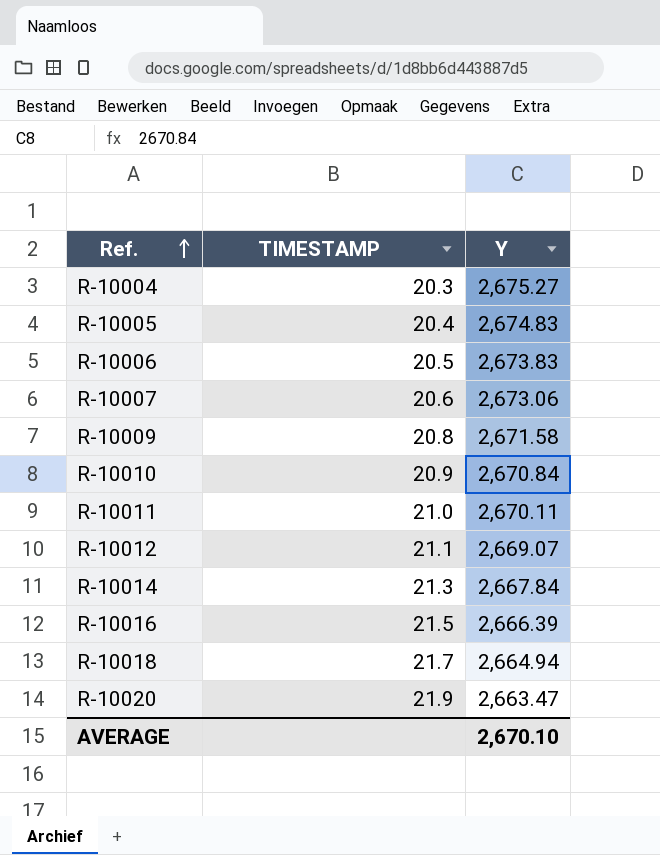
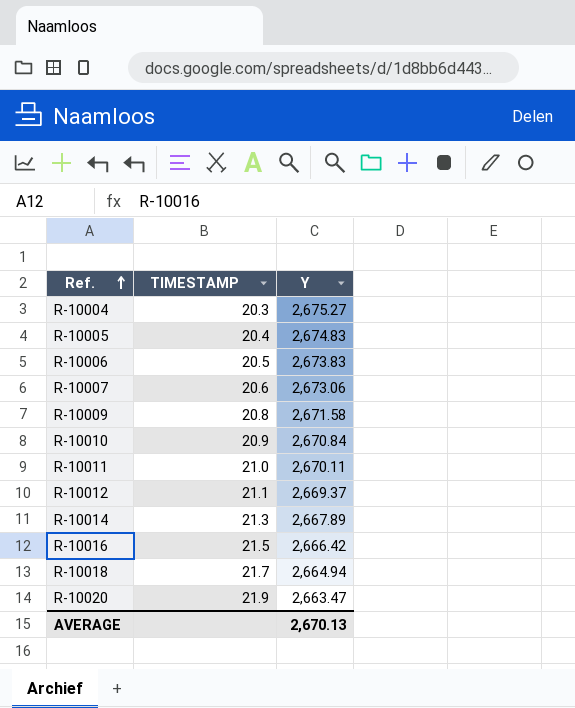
R-10012 | Y: 2,669.07 -> 2,669.37
R-10014 | Y: 2,667.84 -> 2,667.89
R-10016 | Y: 2,666.39 -> 2,666.42
AVERAGE | Y: 2,670.10 -> 2,670.13

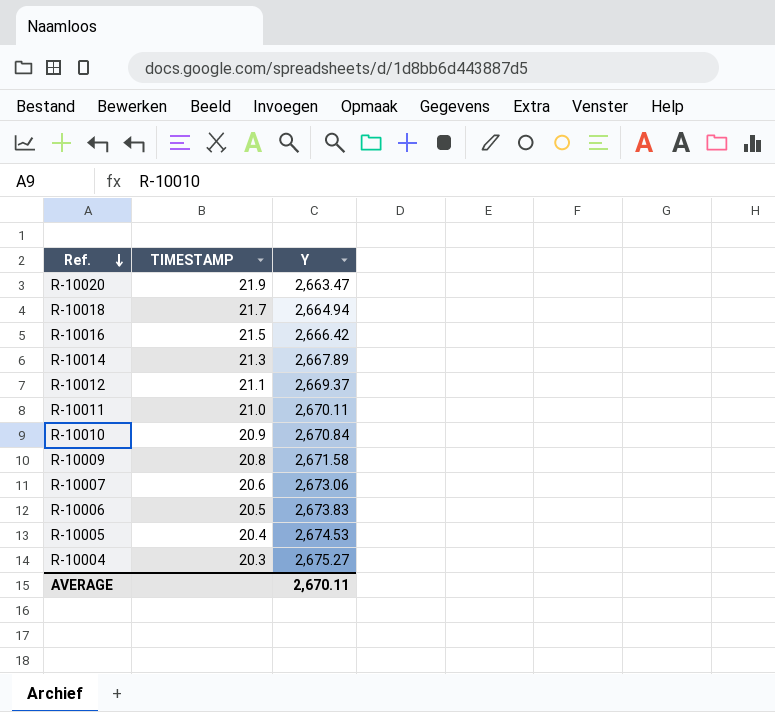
row order: Ref. ascending -> Ref. descending
R-10005 | Y: 2,674.83 -> 2,674.53
AVERAGE | Y: 2,670.13 -> 2,670.11

